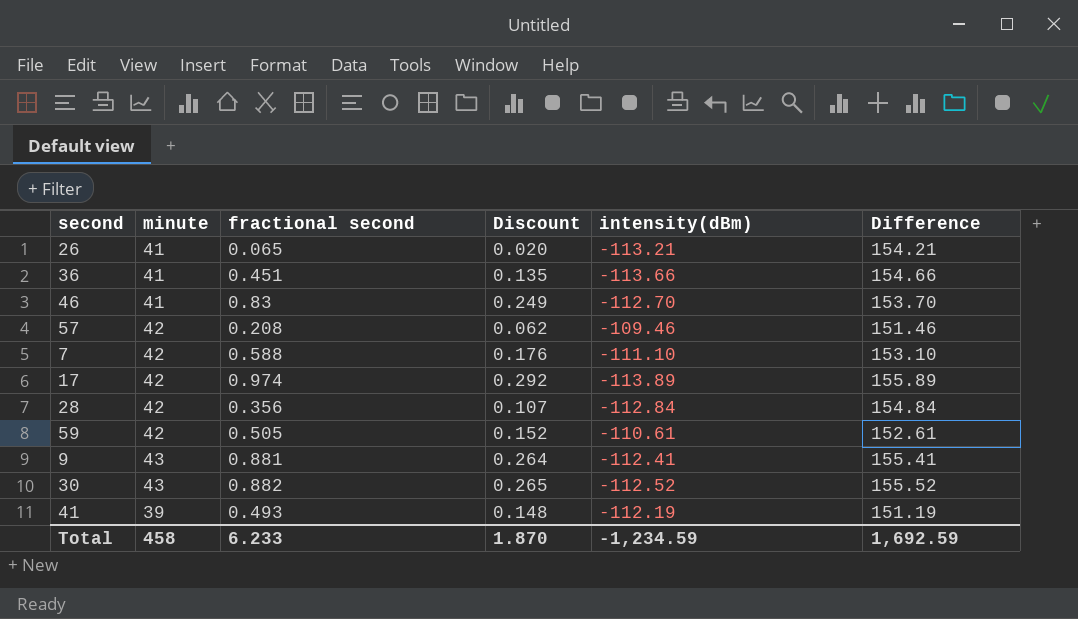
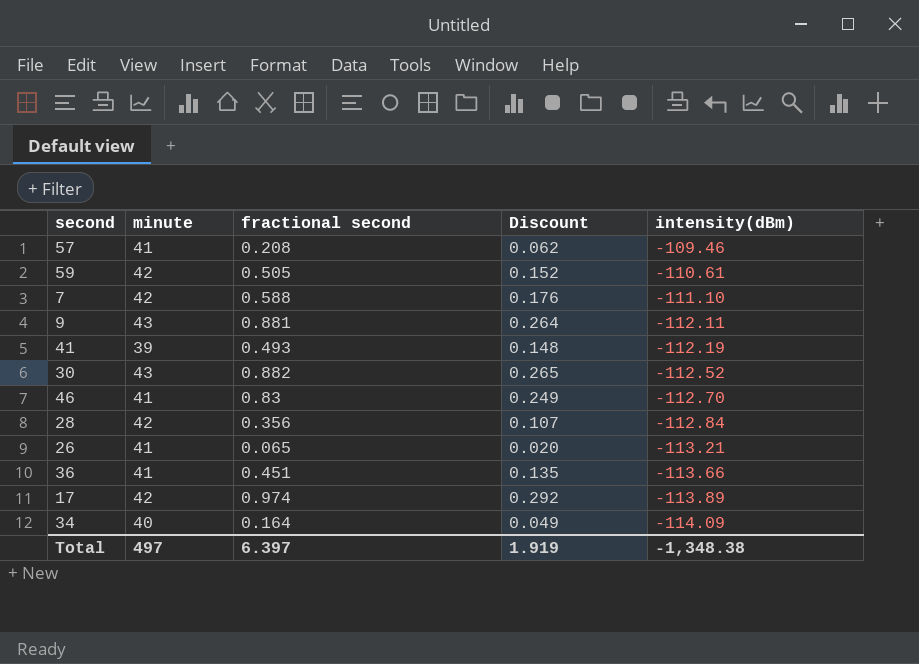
row order: none -> intensity(dBm) descending
column Difference | formula: [minute] - [intensity(dBm)] -> none
57 | minute: 42 -> 41
9 | intensity(dBm): -112.41 -> -112.11
row 34: none -> 40 | 0.164 | 0.049 | -114.09
Total | minute: 458 -> 497
Total | fractional second: 6.233 -> 6.397
Total | Discount: 1.870 -> 1.919
Total | intensity(dBm): -1,234.59 -> -1,348.38

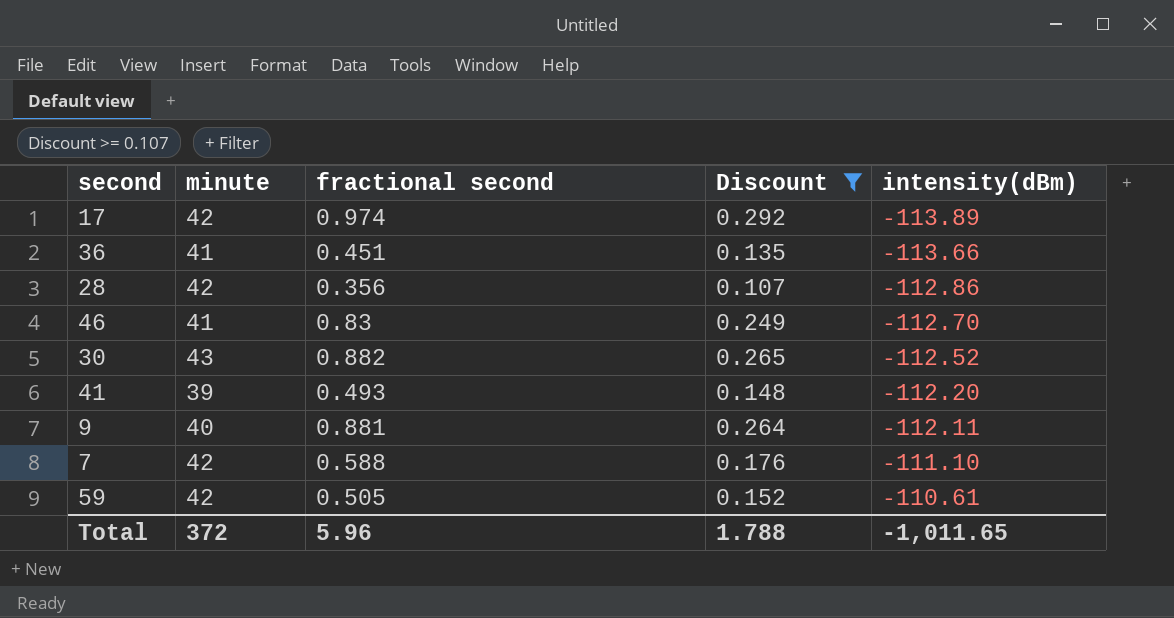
filter: none -> Discount >= 0.107
row order: intensity(dBm) descending -> intensity(dBm) ascending
28 | intensity(dBm): -112.84 -> -112.86
41 | intensity(dBm): -112.19 -> -112.20
9 | minute: 43 -> 40
Total | minute: 497 -> 372
Total | fractional second: 6.397 -> 5.96
Total | Discount: 1.919 -> 1.788
Total | intensity(dBm): -1,348.38 -> -1,011.65

